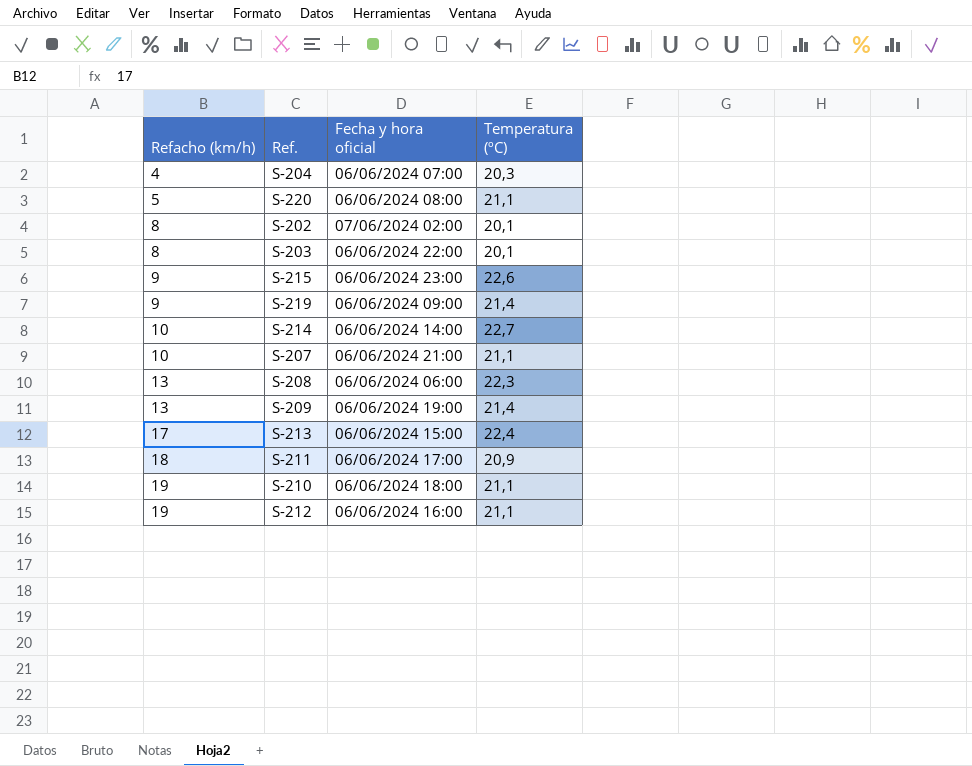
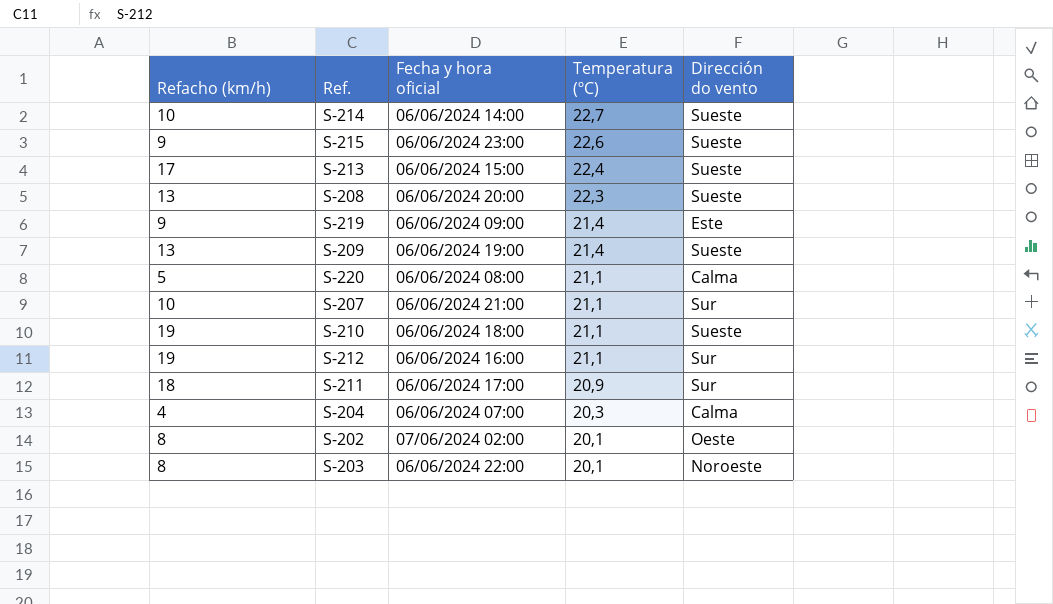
row order: Refacho (km/h) ascending -> Temperatura (ºC) descending
column Dirección do vento | position: none -> 5
S-208 | Fecha y hora oficial: 06/06/2024 06:00 -> 06/06/2024 20:00

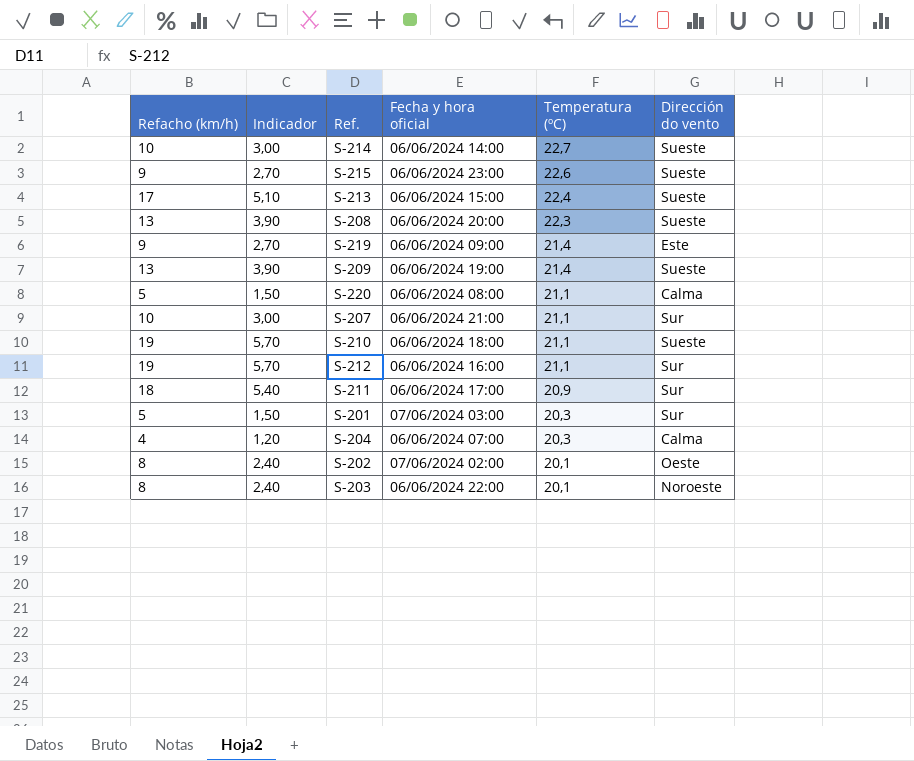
column Indicador | formula: none -> [Refacho (km/h)] * 0,3
row S-201: none -> 5 | 1,50 | 07/06/2024 03:00 | 20,3 | Sur

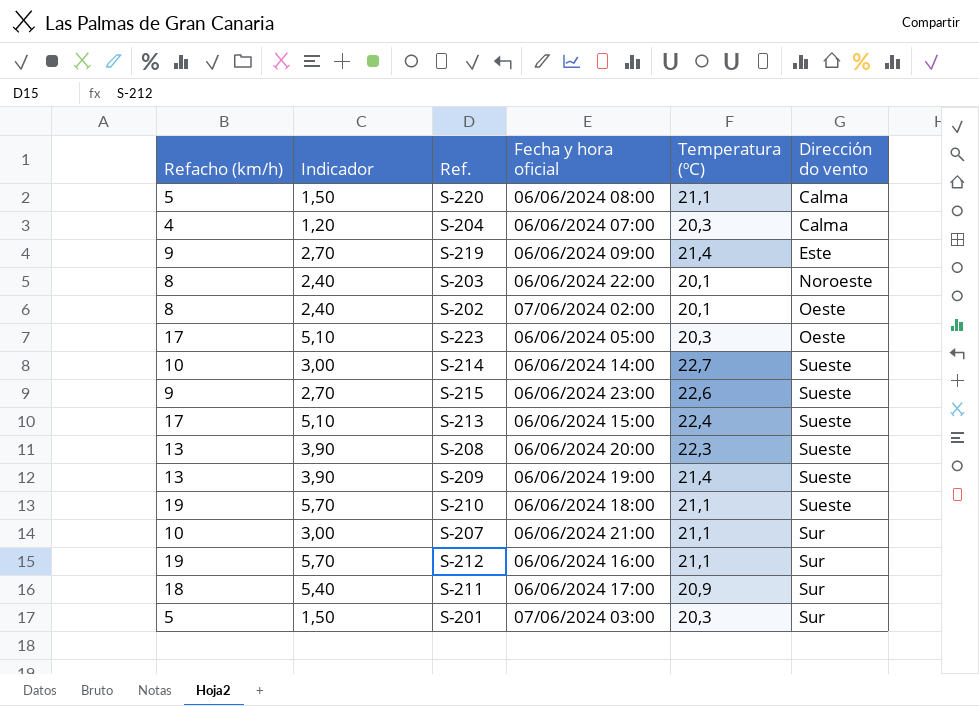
row order: Temperatura (ºC) descending -> Dirección do vento ascending
row S-223: none -> 17 | 5,10 | 06/06/2024 05:00 | 20,3 | Oeste

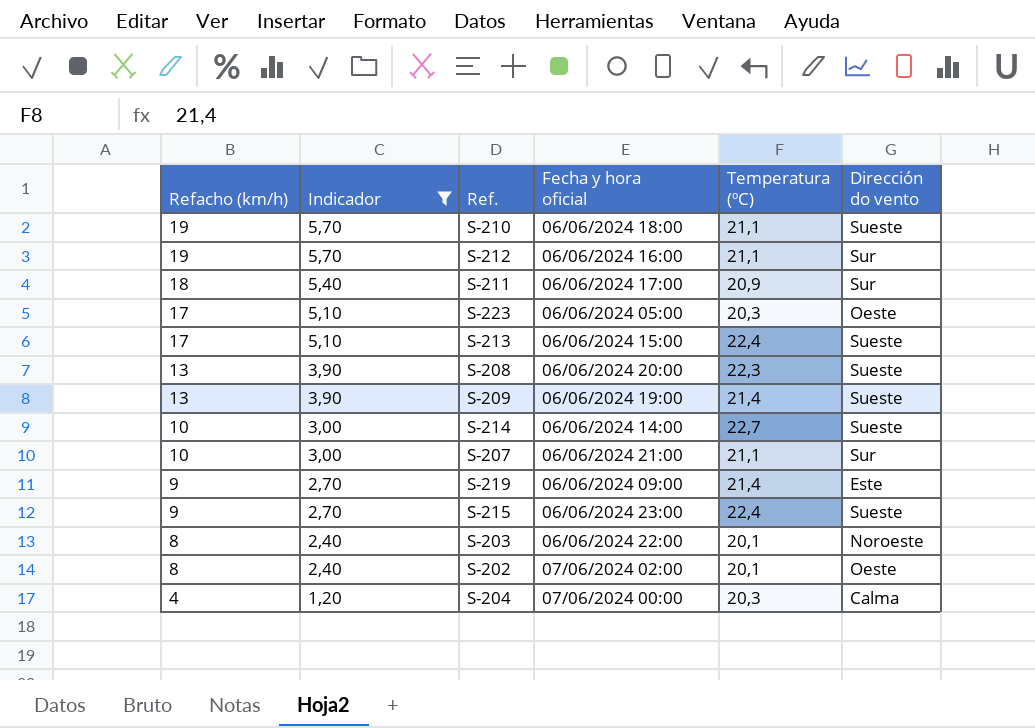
filter: none -> Indicador != 1,50
row order: Dirección do vento ascending -> Refacho (km/h) descending
S-215 | Temperatura (ºC): 22,6 -> 22,4
S-204 | Fecha y hora oficial: 06/06/2024 07:00 -> 07/06/2024 00:00

